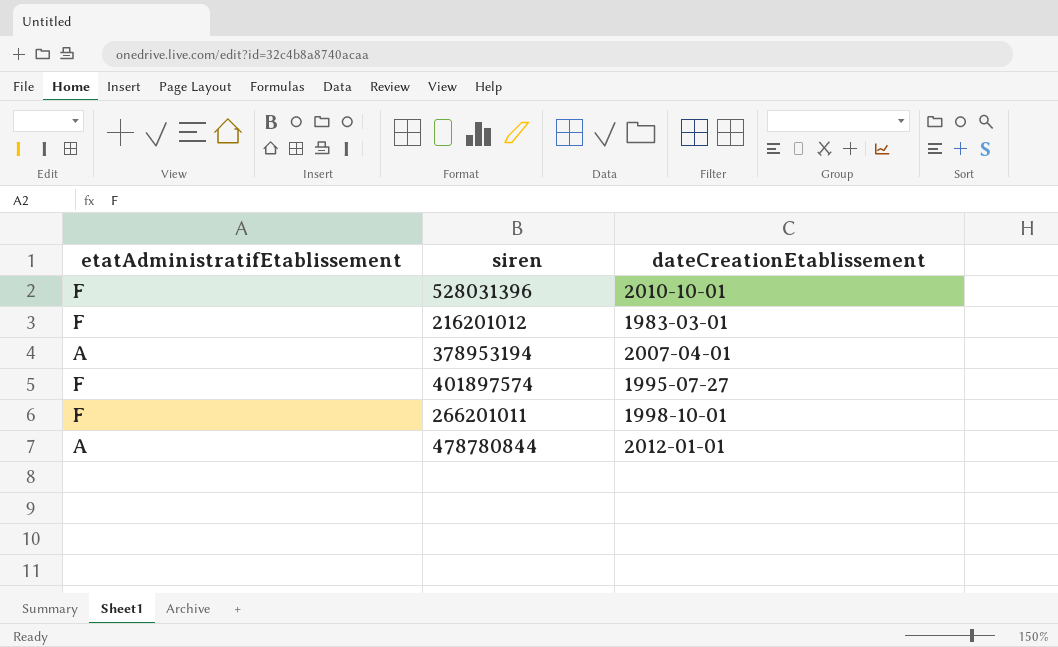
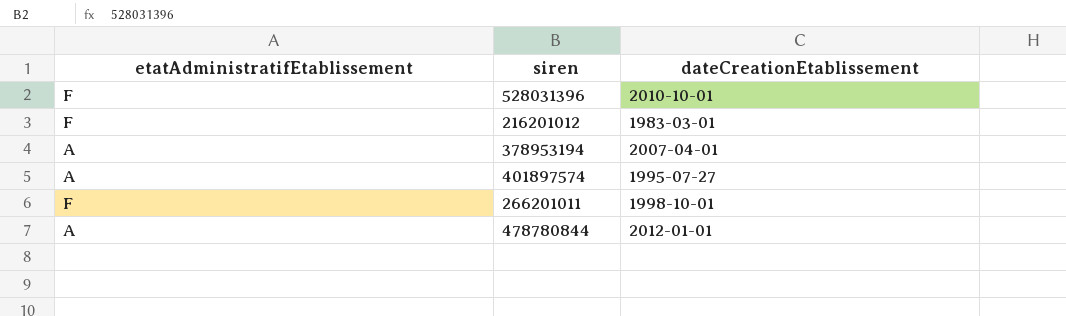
401897574 | etatAdministratifEtablissement: F -> A

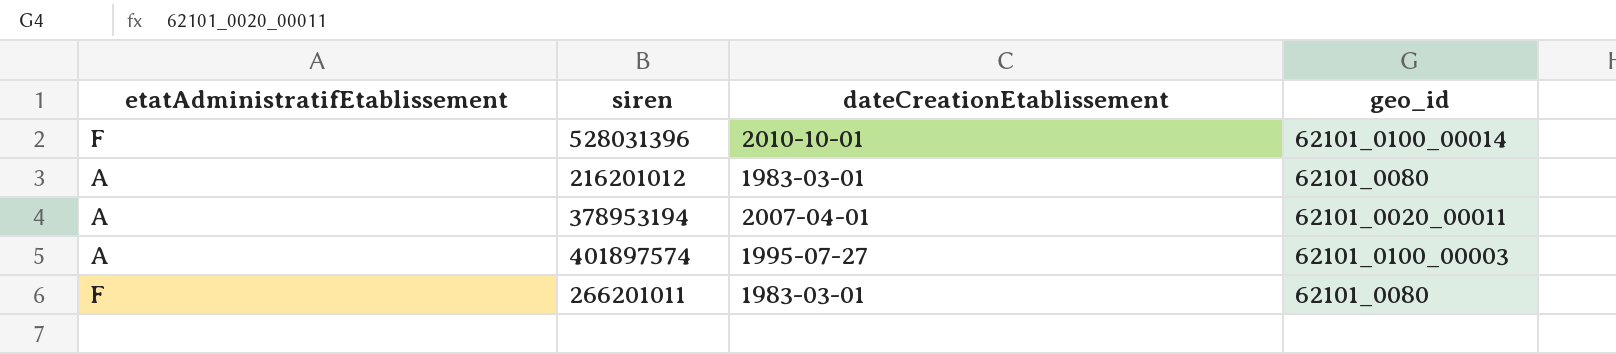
column geo_id | position: none -> 4
row 478780844: A | 2012-01-01 -> none
216201012 | etatAdministratifEtablissement: F -> A
266201011 | dateCreationEtablissement: 1998-10-01 -> 1983-03-01

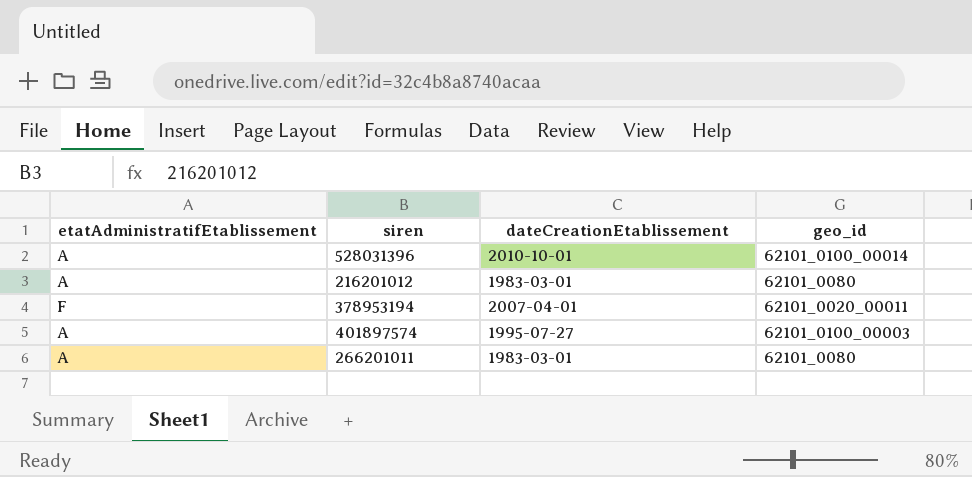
528031396 | etatAdministratifEtablissement: F -> A
378953194 | etatAdministratifEtablissement: A -> F
266201011 | etatAdministratifEtablissement: F -> A

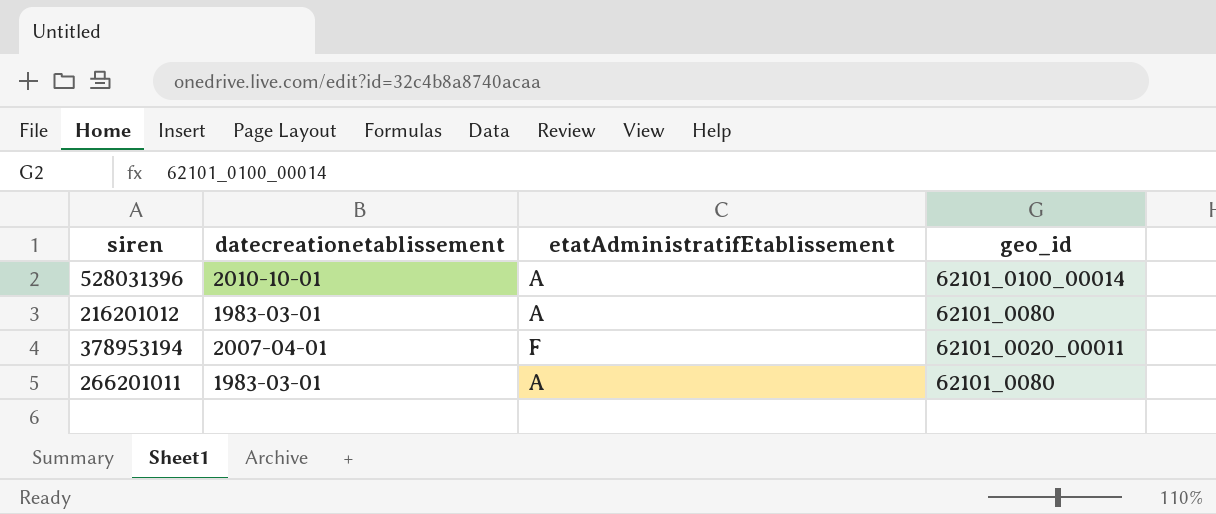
column name: dateCreationEtablissement -> datecreationetablissement
column etatAdministratifEtablissement | position: 1 -> 3
row 401897574: A | 1995-07-27 | 62101_0100_00003 -> none

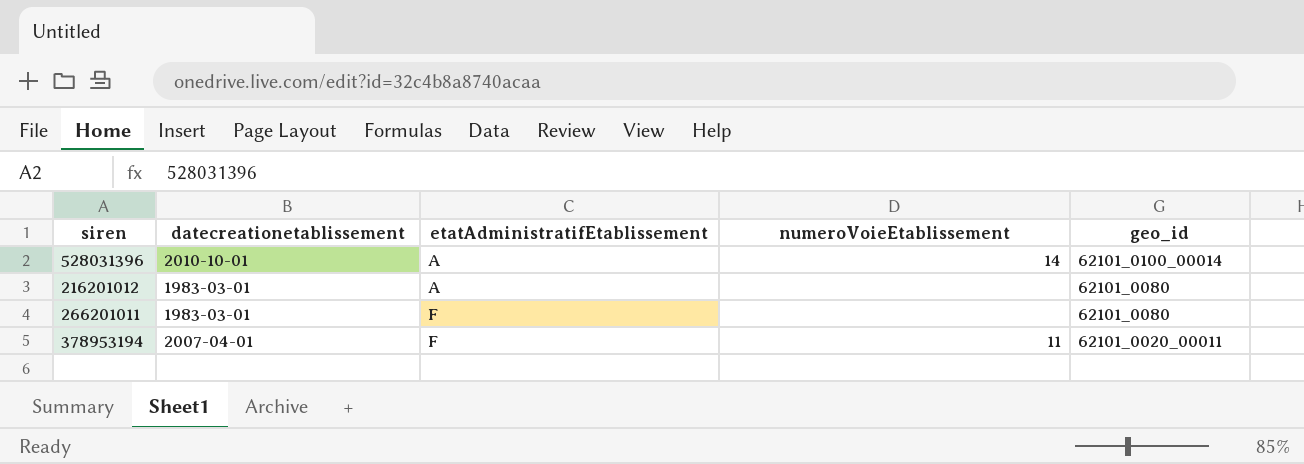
row order: none -> etatAdministratifEtablissement ascending
column numeroVoieEtablissement | position: none -> 4
266201011 | etatAdministratifEtablissement: A -> F

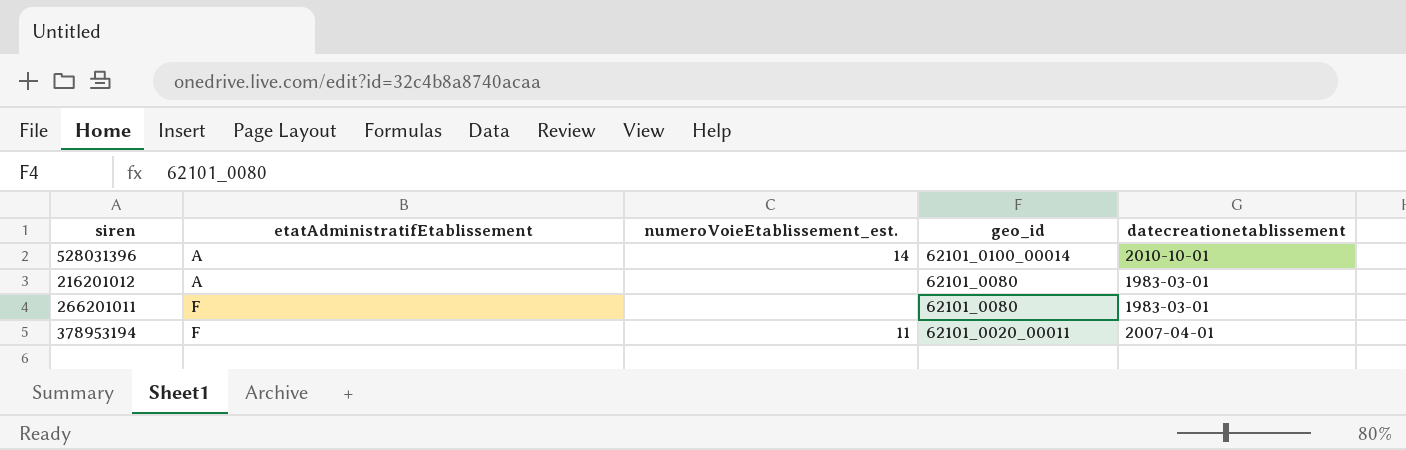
column name: numeroVoieEtablissement -> numeroVoieEtablissement_est.
column datecreationetablissement | position: 2 -> 5

